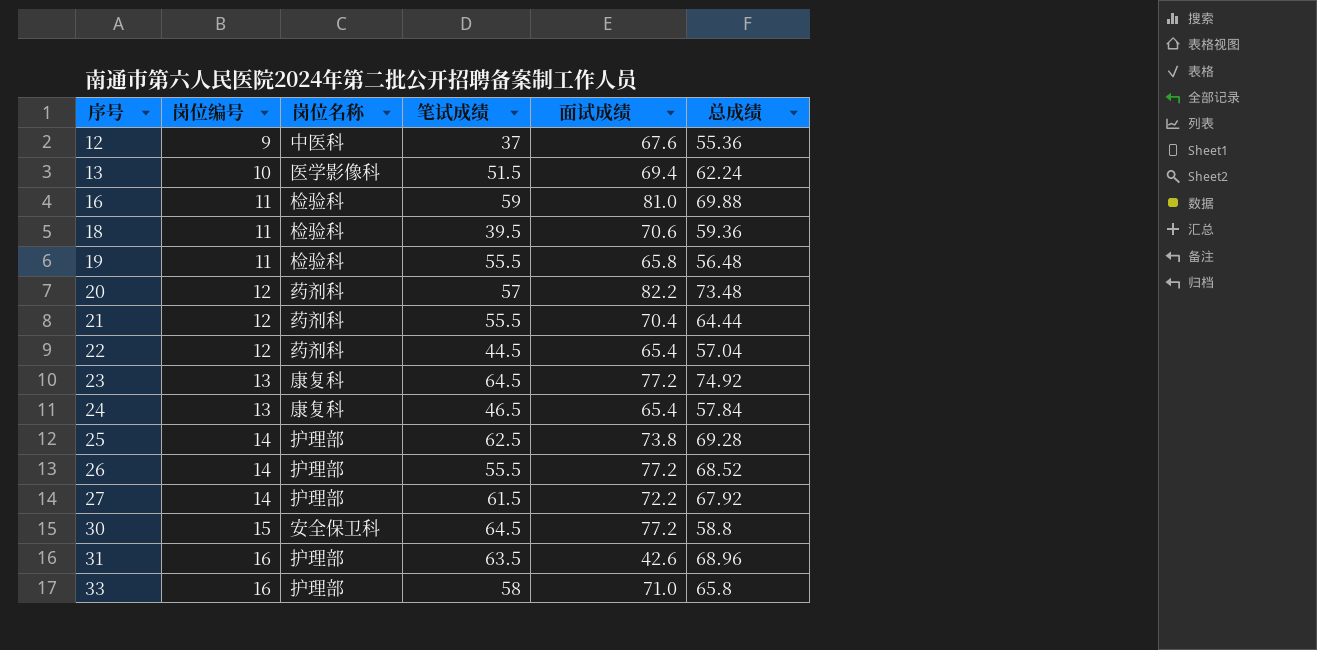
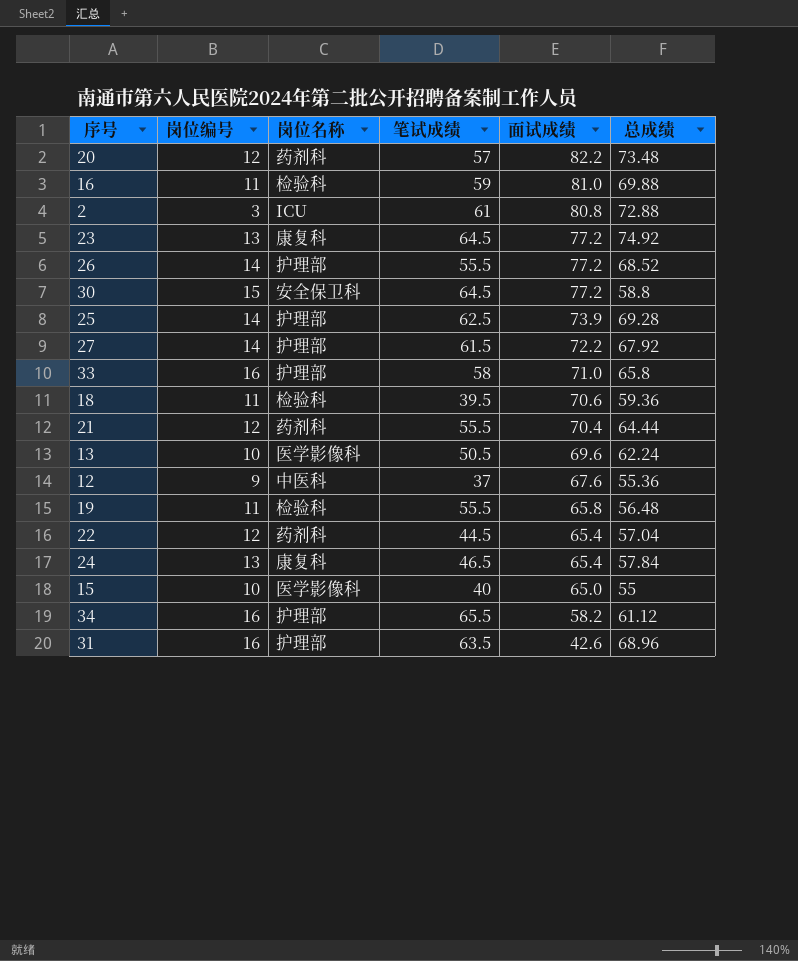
row order: 序号 ascending -> 面试成绩 descending
row 2: none -> 3 | ICU | 61 | 80.8 | 72.88
25 | 面试成绩: 73.8 -> 73.9
13 | 笔试成绩: 51.5 -> 50.5
13 | 面试成绩: 69.4 -> 69.6
row 15: none -> 10 | 医学影像科 | 40 | 65.0 | 55
row 34: none -> 16 | 护理部 | 65.5 | 58.2 | 61.12

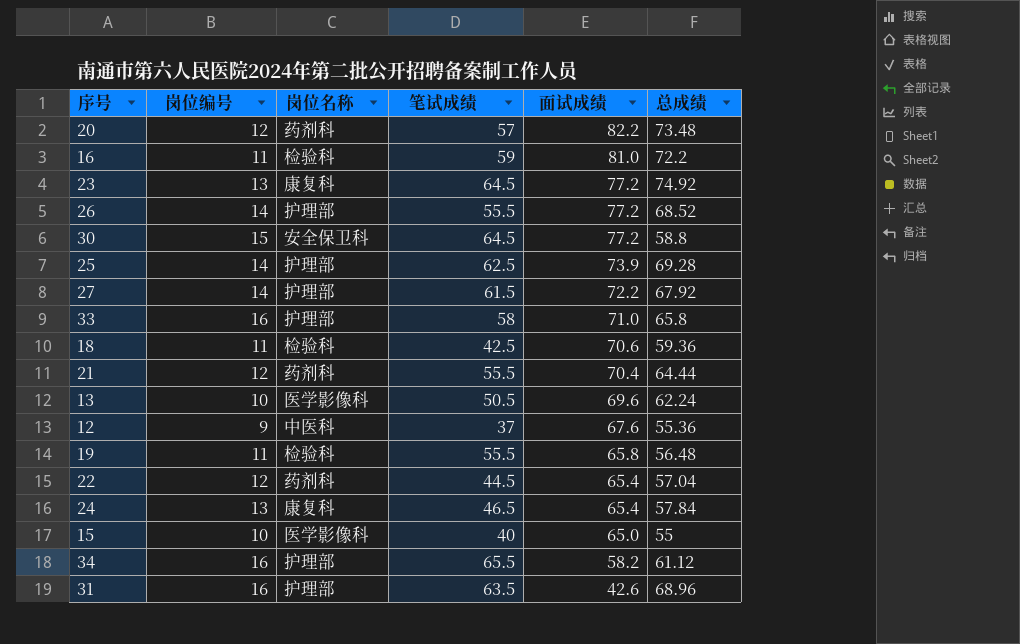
row 2: 3 | ICU | 61 | 80.8 | 72.88 -> none
16 | 总成绩: 69.88 -> 72.2
18 | 笔试成绩: 39.5 -> 42.5

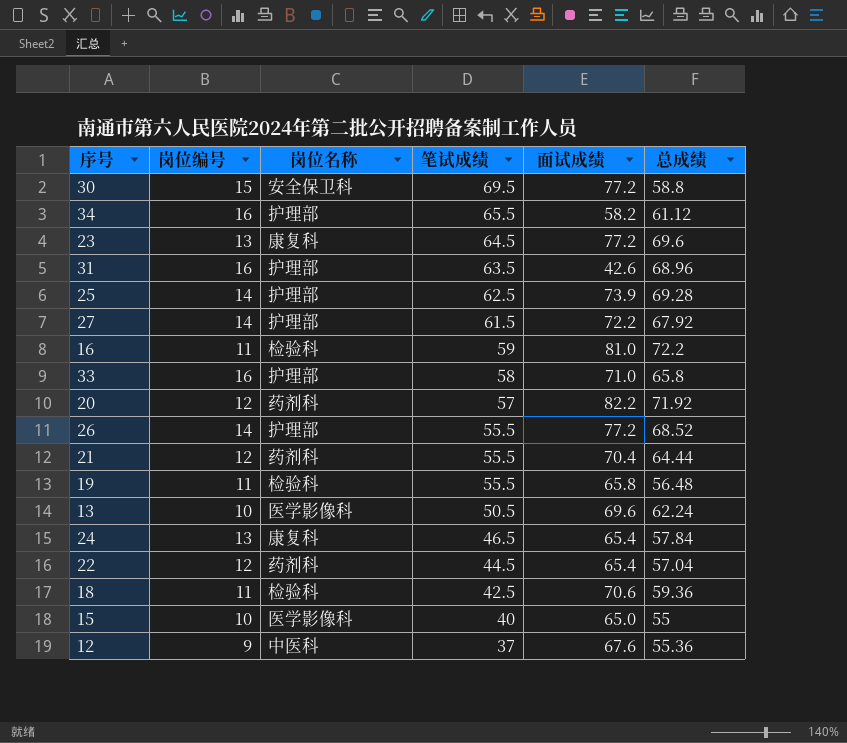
row order: 面试成绩 descending -> 笔试成绩 descending
30 | 笔试成绩: 64.5 -> 69.5
23 | 总成绩: 74.92 -> 69.6
20 | 总成绩: 73.48 -> 71.92

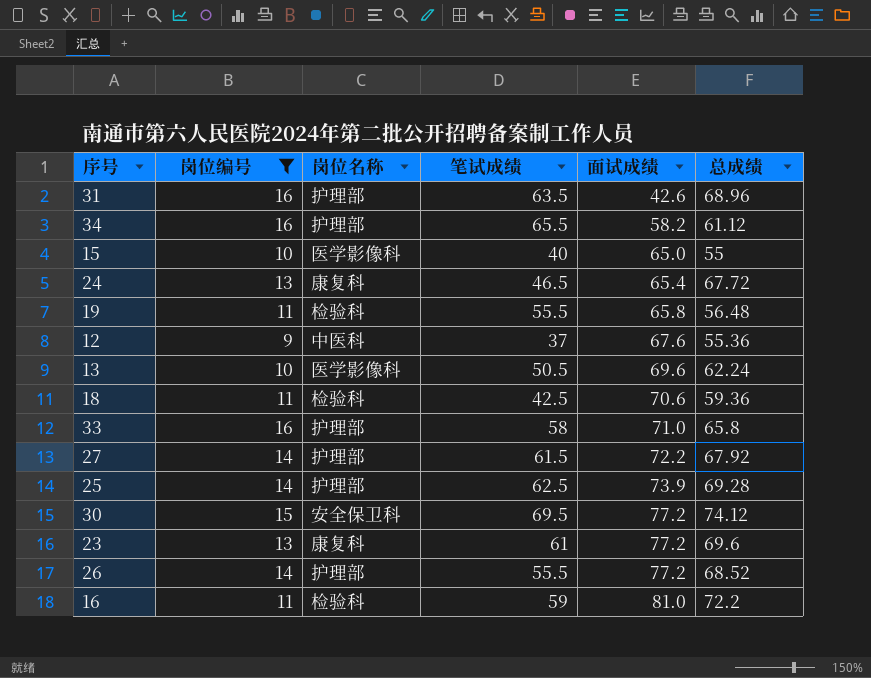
filter: none -> 岗位编号 != 12
row order: 笔试成绩 descending -> 面试成绩 ascending
24 | 总成绩: 57.84 -> 67.72
30 | 总成绩: 58.8 -> 74.12
23 | 笔试成绩: 64.5 -> 61

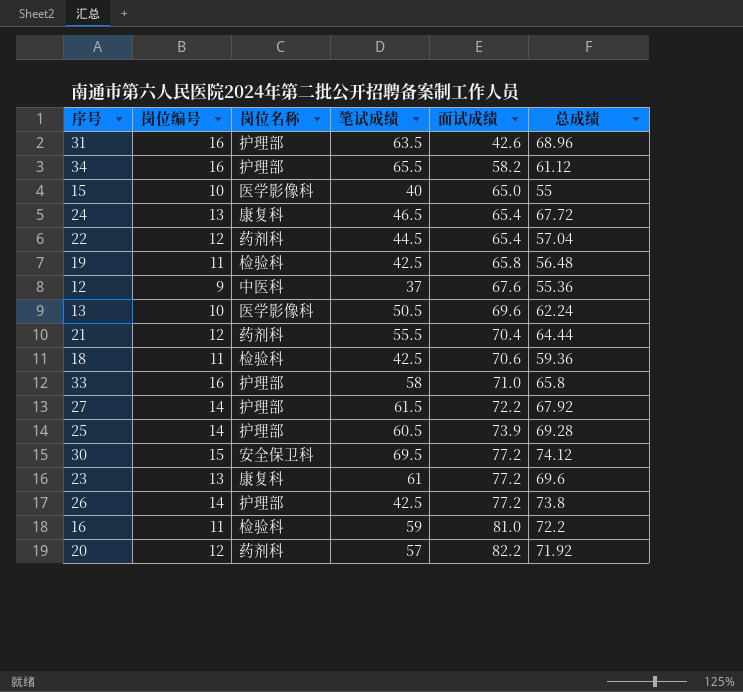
filter: 岗位编号 != 12 -> none
19 | 笔试成绩: 55.5 -> 42.5
25 | 笔试成绩: 62.5 -> 60.5
26 | 笔试成绩: 55.5 -> 42.5
26 | 总成绩: 68.52 -> 73.8

